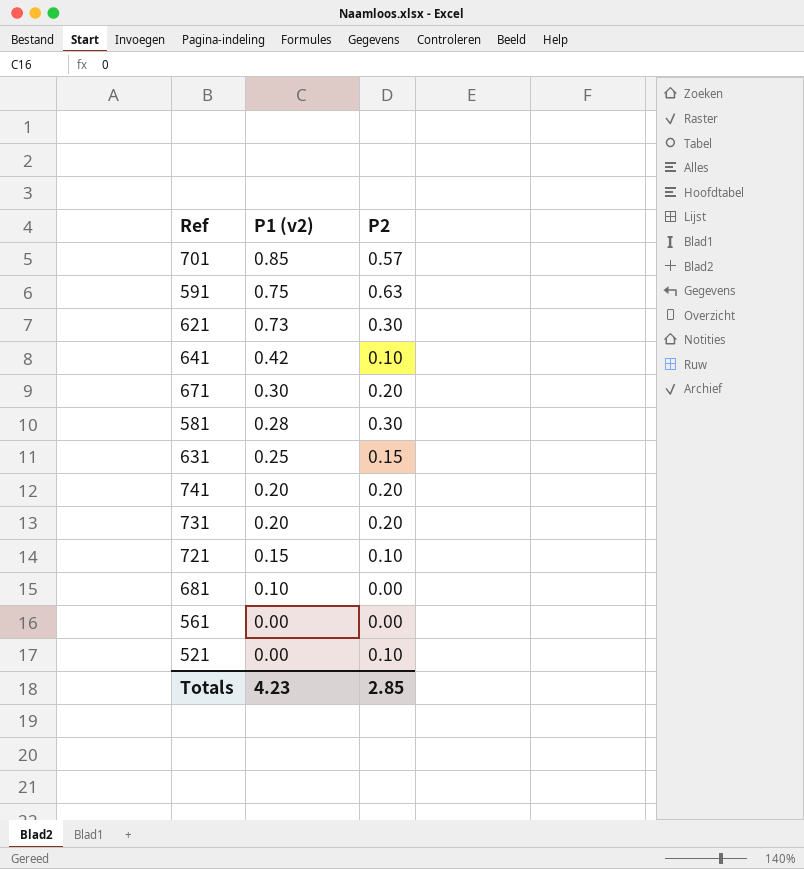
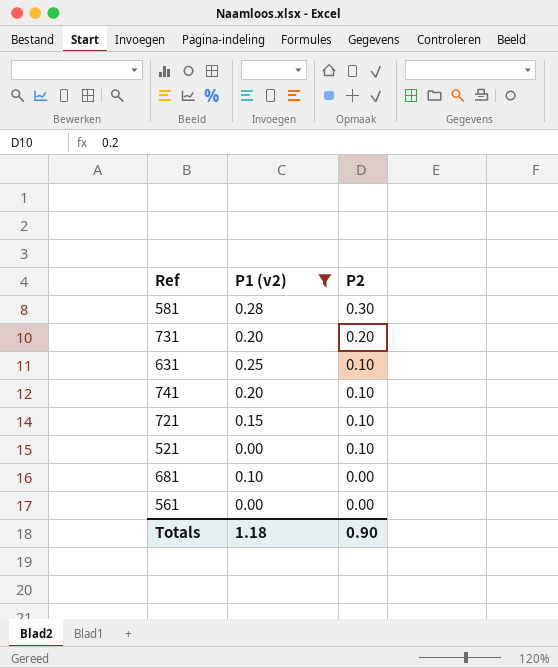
filter: none -> P1 (v2) <= 0.28
row order: P1 (v2) descending -> P2 descending
631 | P2: 0.15 -> 0.10
741 | P2: 0.20 -> 0.10
Totals | P1 (v2): 4.23 -> 1.18
Totals | P2: 2.85 -> 0.90

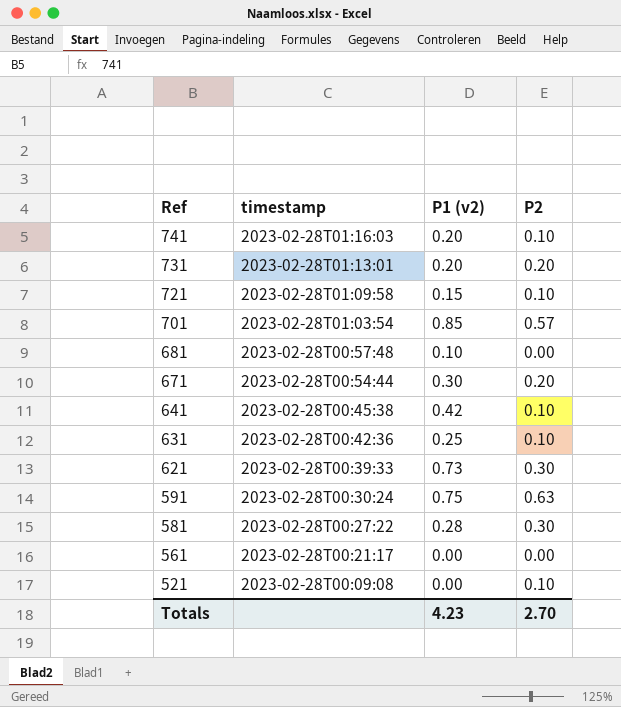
filter: P1 (v2) <= 0.28 -> none
row order: P2 descending -> Ref descending
column timestamp | position: none -> 2
Totals | P1 (v2): 1.18 -> 4.23
Totals | P2: 0.90 -> 2.70

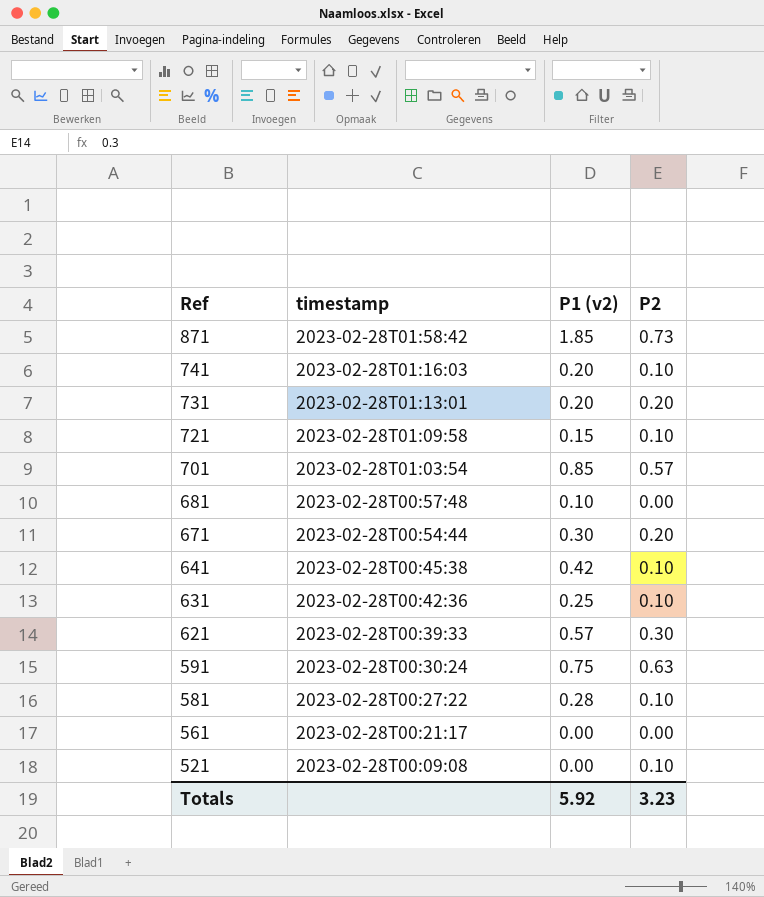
row 871: none -> 2023-02-28T01:58:42 | 1.85 | 0.73
621 | P1 (v2): 0.73 -> 0.57
581 | P2: 0.30 -> 0.10
Totals | P1 (v2): 4.23 -> 5.92
Totals | P2: 2.70 -> 3.23

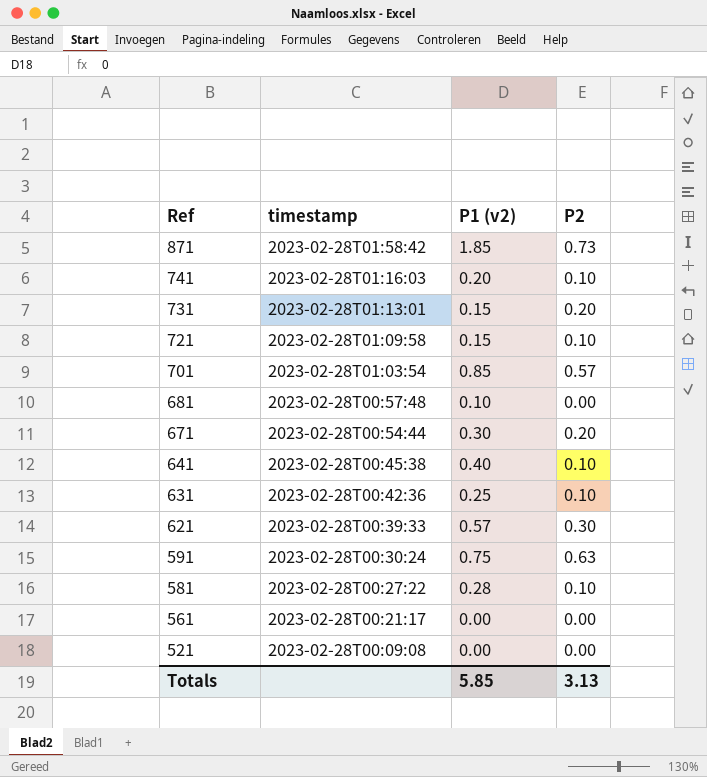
731 | P1 (v2): 0.20 -> 0.15
641 | P1 (v2): 0.42 -> 0.40
521 | P2: 0.10 -> 0.00
Totals | P1 (v2): 5.92 -> 5.85
Totals | P2: 3.23 -> 3.13

